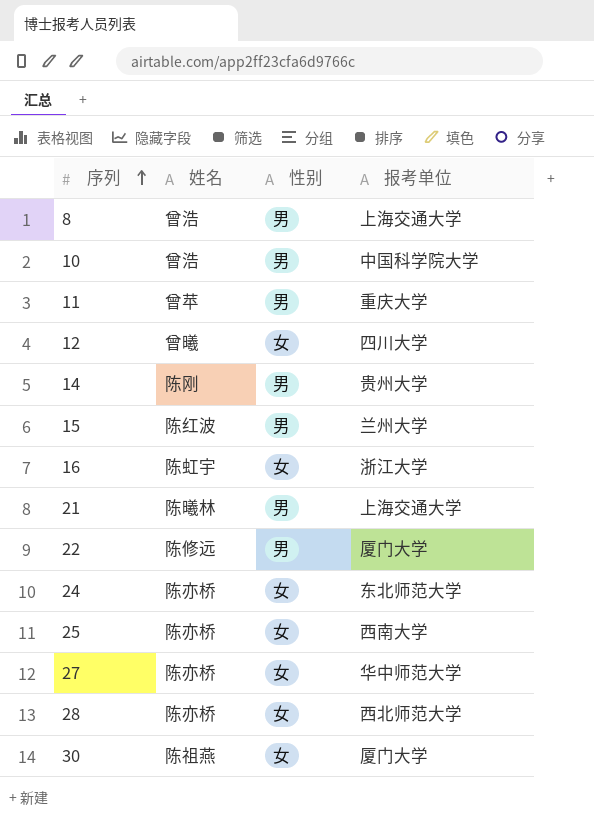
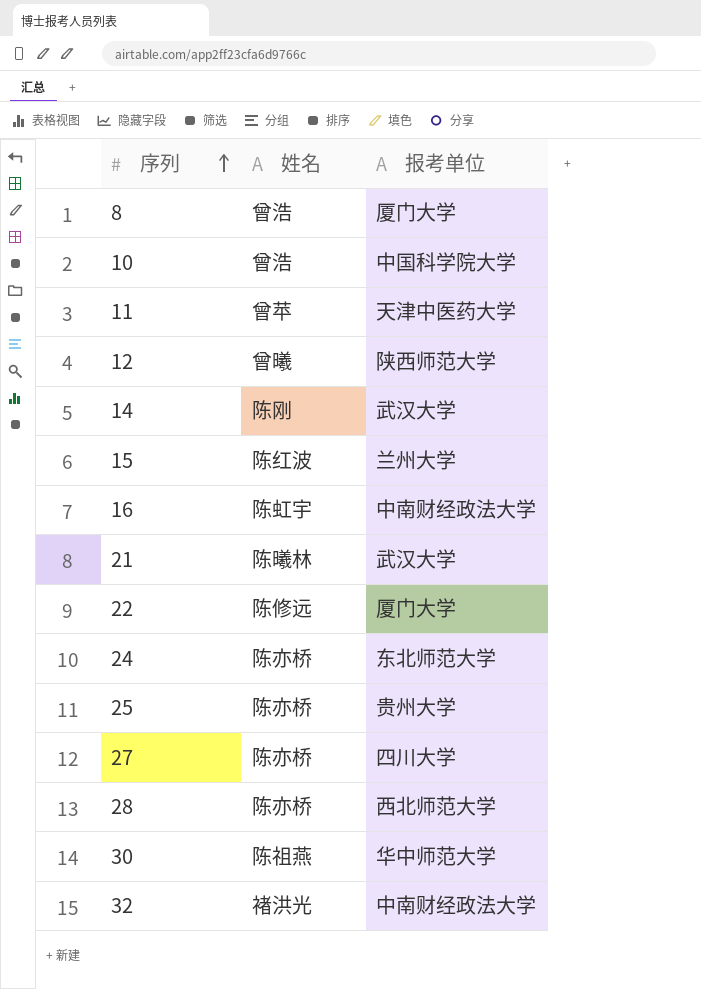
column 性别 | position: 3 -> none
8 | 报考单位: 上海交通大学 -> 厦门大学
11 | 报考单位: 重庆大学 -> 天津中医药大学
12 | 报考单位: 四川大学 -> 陕西师范大学
14 | 报考单位: 贵州大学 -> 武汉大学
16 | 报考单位: 浙江大学 -> 中南财经政法大学
21 | 报考单位: 上海交通大学 -> 武汉大学
25 | 报考单位: 西南大学 -> 贵州大学
27 | 报考单位: 华中师范大学 -> 四川大学
30 | 报考单位: 厦门大学 -> 华中师范大学
row 32: none -> 褚洪光 | 中南财经政法大学

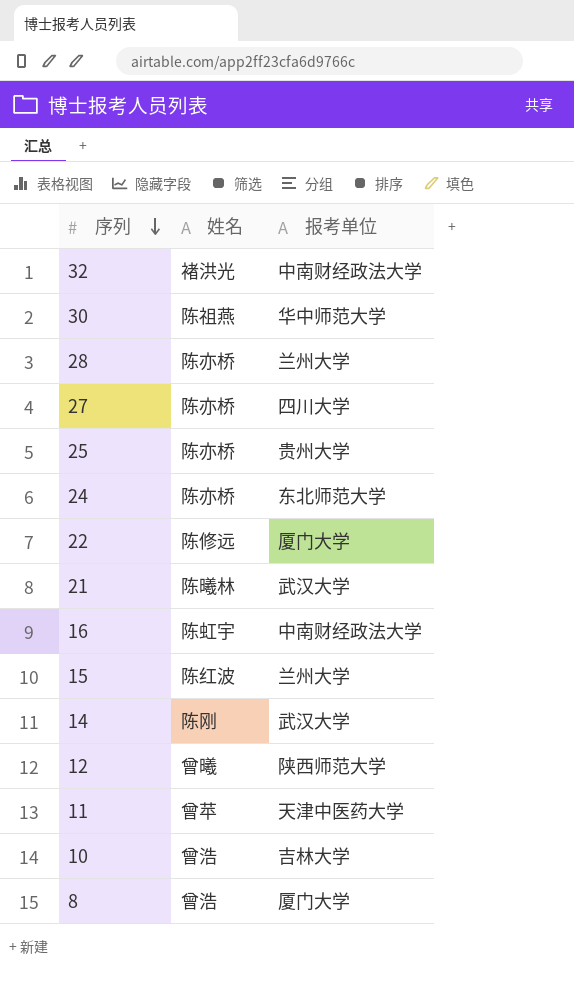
row order: 序列 ascending -> 序列 descending
28 | 报考单位: 西北师范大学 -> 兰州大学
10 | 报考单位: 中国科学院大学 -> 吉林大学

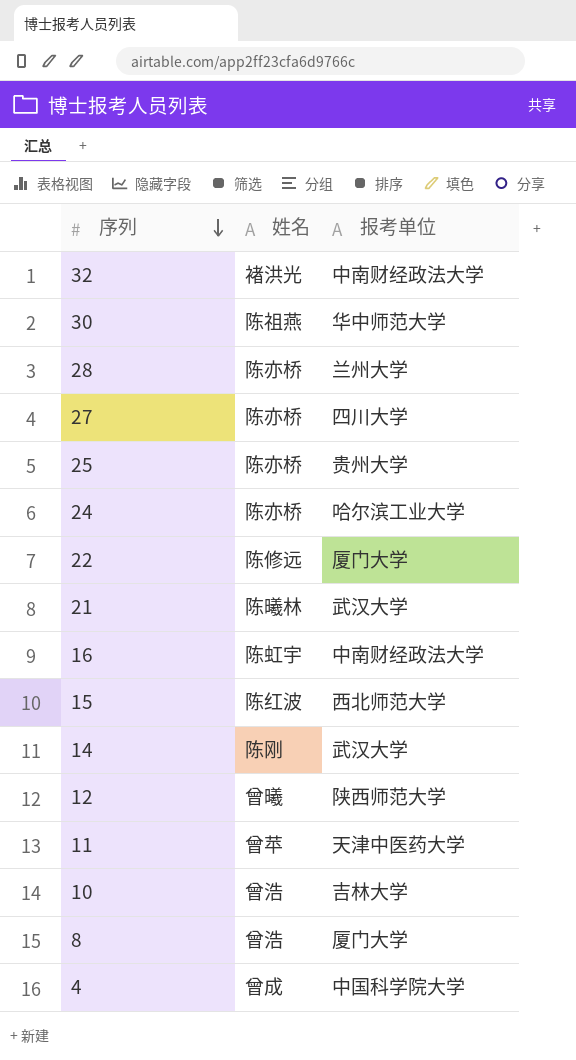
24 | 报考单位: 东北师范大学 -> 哈尔滨工业大学
15 | 报考单位: 兰州大学 -> 西北师范大学
row 4: none -> 曾成 | 中国科学院大学

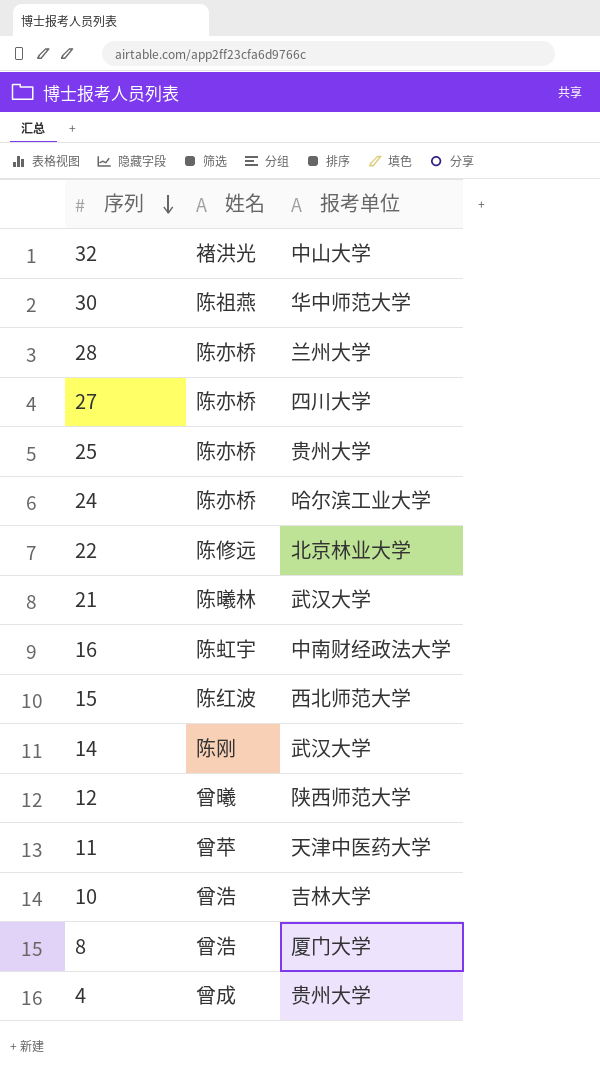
32 | 报考单位: 中南财经政法大学 -> 中山大学
22 | 报考单位: 厦门大学 -> 北京林业大学
4 | 报考单位: 中国科学院大学 -> 贵州大学

